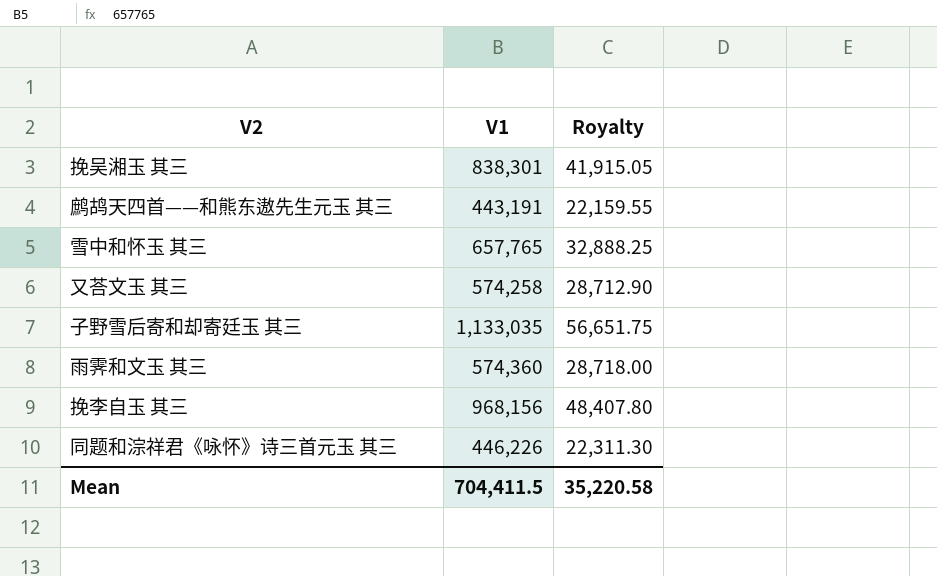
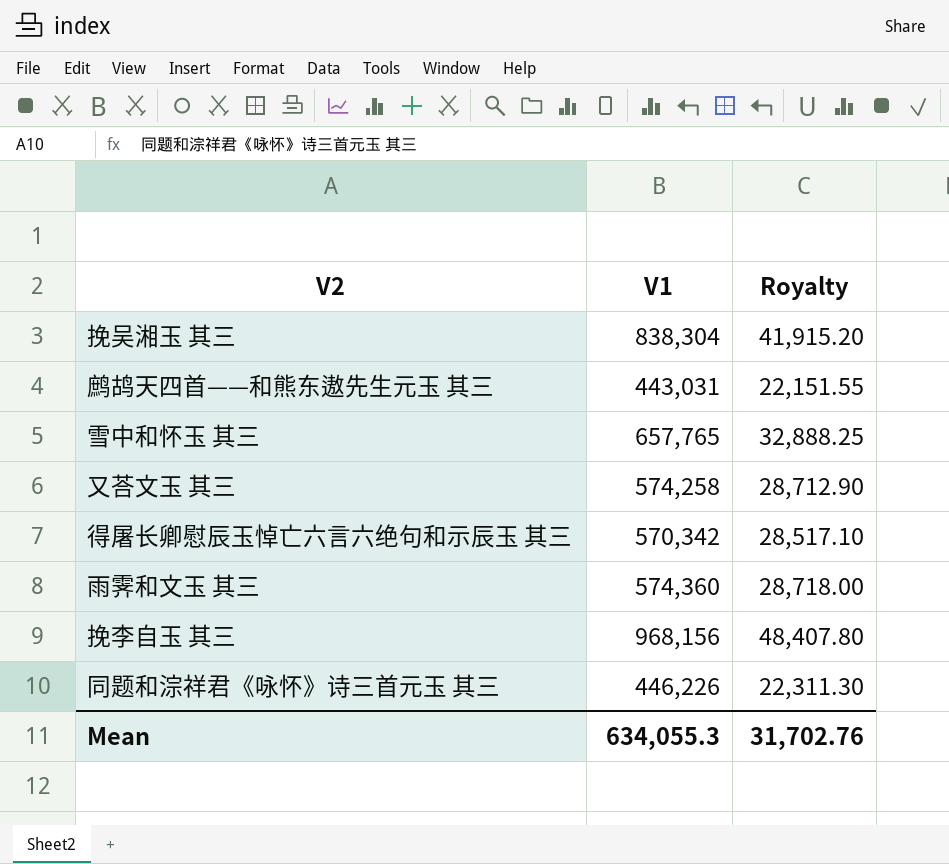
row 子野雪后寄和却寄廷玉 其三: 1,133,035 | 56,651.75 -> none
挽吴湘玉 其三 | V1: 838,301 -> 838,304
挽吴湘玉 其三 | Royalty: 41,915.05 -> 41,915.20
鹧鸪天四首——和熊东遨先生元玉 其三 | V1: 443,191 -> 443,031
鹧鸪天四首——和熊东遨先生元玉 其三 | Royalty: 22,159.55 -> 22,151.55
row 得屠长卿慰辰玉悼亡六言六绝句和示辰玉 其三: none -> 570,342 | 28,517.10
Mean | V1: 704,411.5 -> 634,055.3
Mean | Royalty: 35,220.58 -> 31,702.76

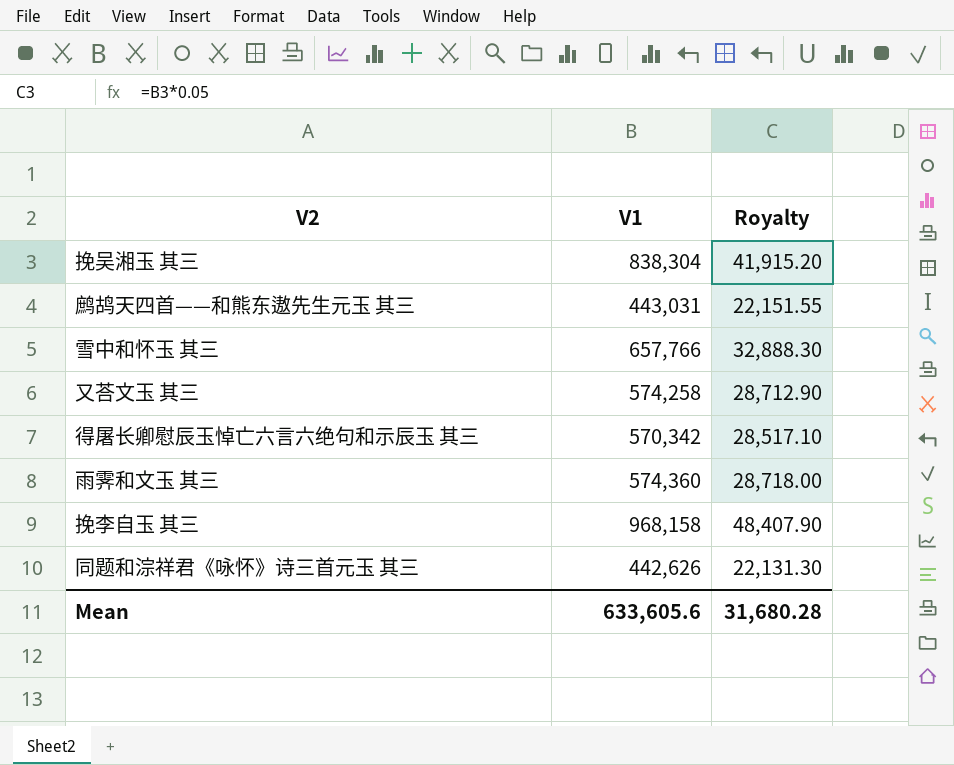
雪中和怀玉 其三 | V1: 657,765 -> 657,766
雪中和怀玉 其三 | Royalty: 32,888.25 -> 32,888.30
挽李自玉 其三 | V1: 968,156 -> 968,158
挽李自玉 其三 | Royalty: 48,407.80 -> 48,407.90
同题和淙祥君《咏怀》诗三首元玉 其三 | V1: 446,226 -> 442,626
同题和淙祥君《咏怀》诗三首元玉 其三 | Royalty: 22,311.30 -> 22,131.30
Mean | V1: 634,055.3 -> 633,605.6
Mean | Royalty: 31,702.76 -> 31,680.28

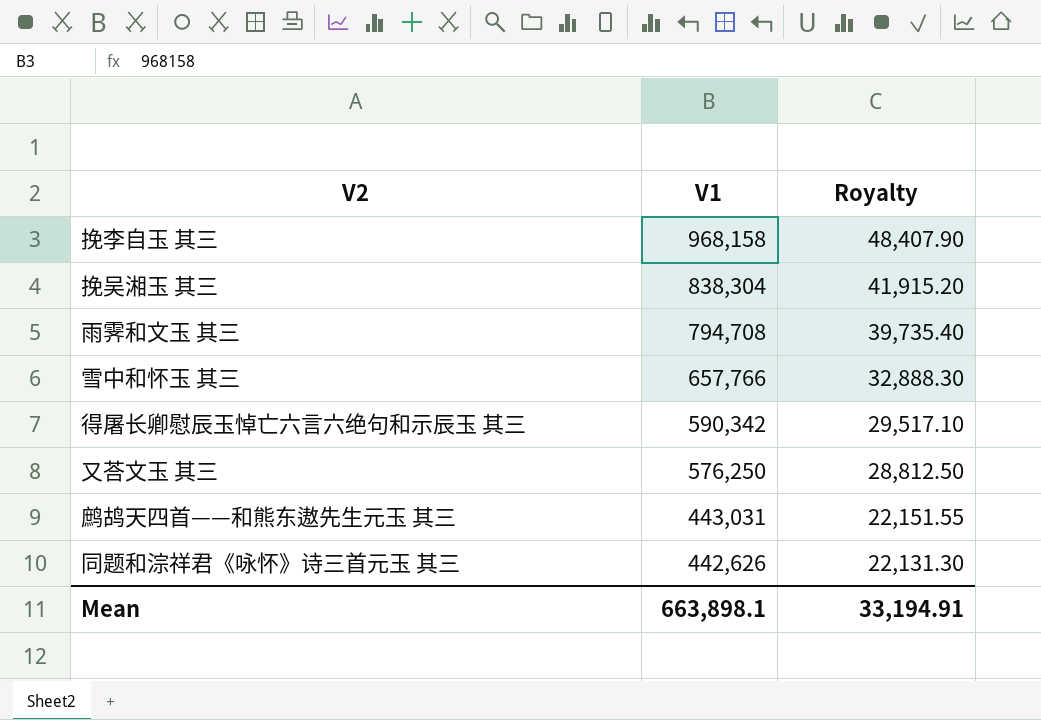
row order: none -> V1 descending
雨霁和文玉 其三 | V1: 574,360 -> 794,708
雨霁和文玉 其三 | Royalty: 28,718.00 -> 39,735.40
得屠长卿慰辰玉悼亡六言六绝句和示辰玉 其三 | V1: 570,342 -> 590,342
得屠长卿慰辰玉悼亡六言六绝句和示辰玉 其三 | Royalty: 28,517.10 -> 29,517.10
又荅文玉 其三 | V1: 574,258 -> 576,250
又荅文玉 其三 | Royalty: 28,712.90 -> 28,812.50
Mean | V1: 633,605.6 -> 663,898.1
Mean | Royalty: 31,680.28 -> 33,194.91

